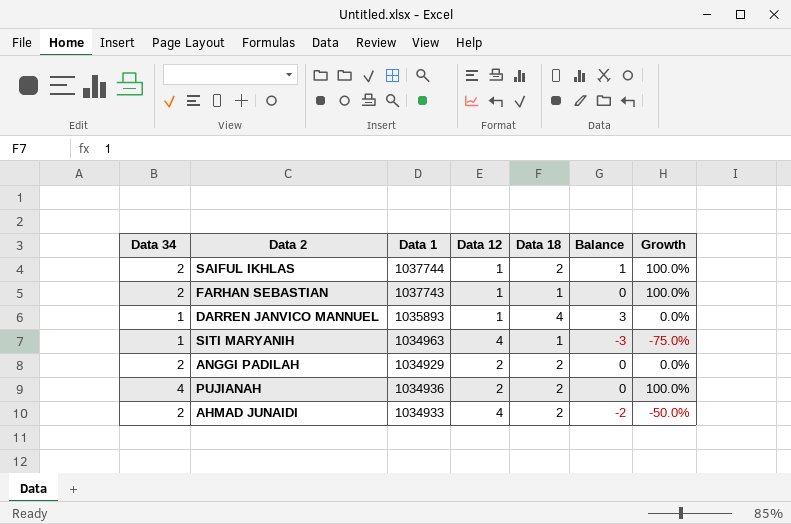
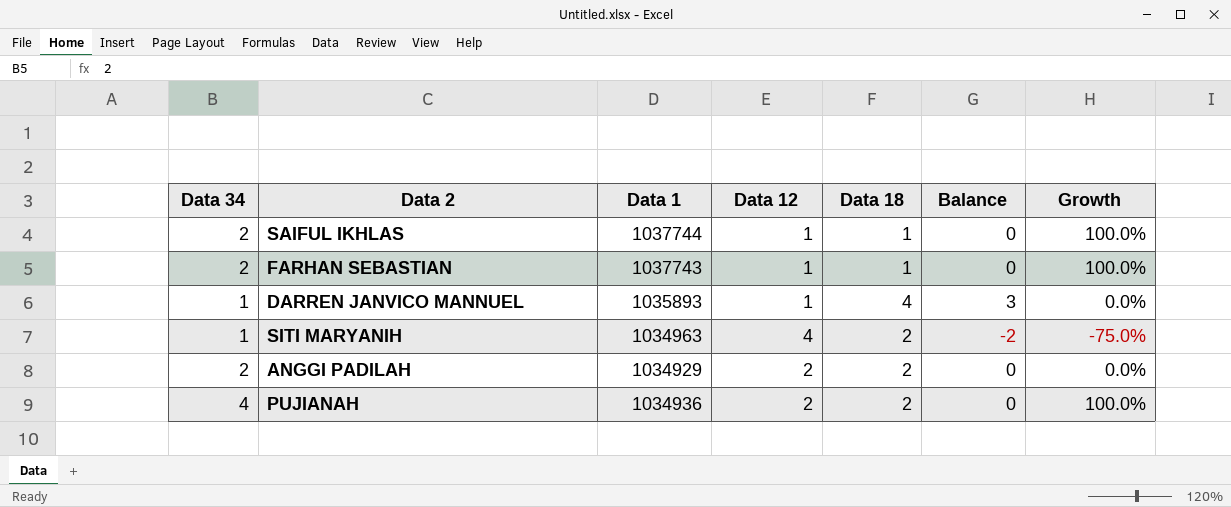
row AHMAD JUNAIDI: 2 | 1034933 | 4 | 2 | -2 | -50.0% -> none
SAIFUL IKHLAS | Data 18: 2 -> 1
SAIFUL IKHLAS | Balance: 1 -> 0
SITI MARYANIH | Data 18: 1 -> 2
SITI MARYANIH | Balance: -3 -> -2

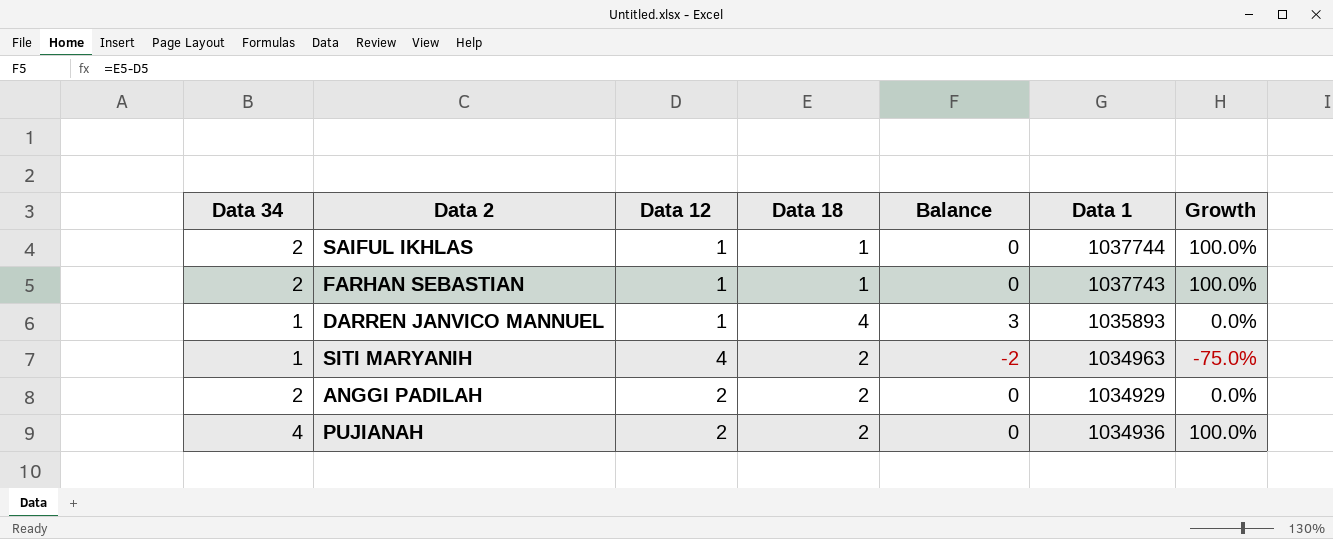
column Data 1 | position: 3 -> 6

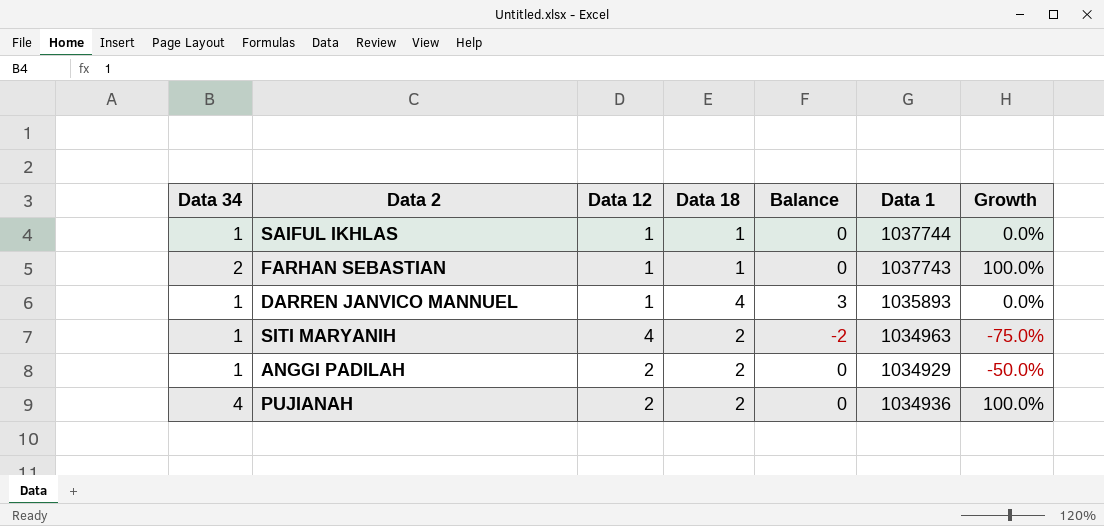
SAIFUL IKHLAS | Data 34: 2 -> 1
SAIFUL IKHLAS | Growth: 100.0% -> 0.0%
ANGGI PADILAH | Data 34: 2 -> 1
ANGGI PADILAH | Growth: 0.0% -> -50.0%

